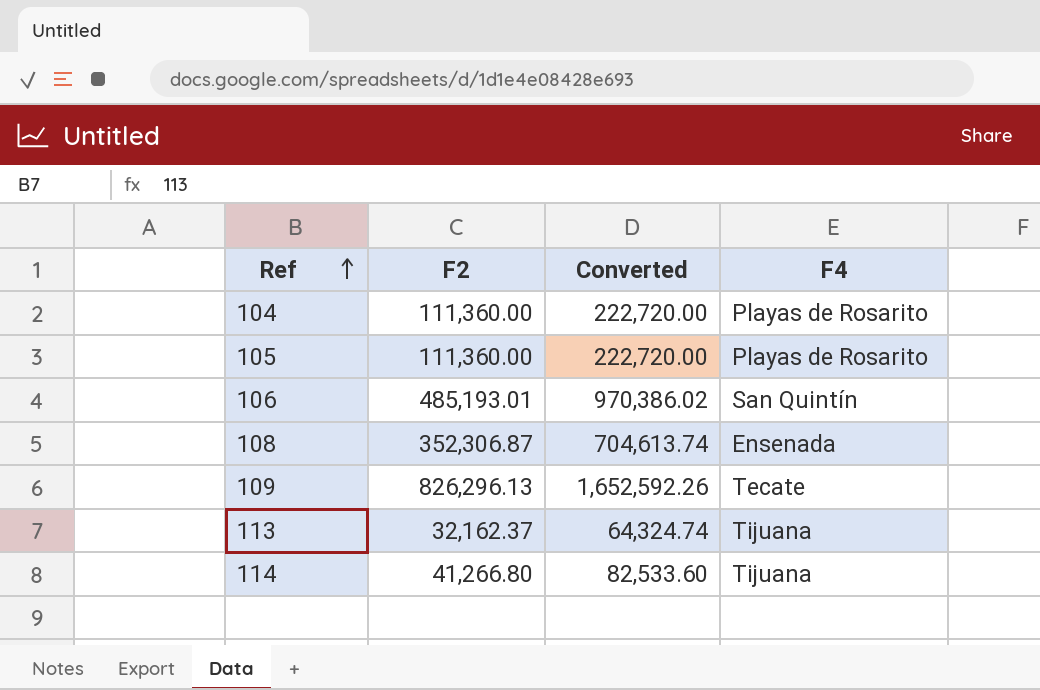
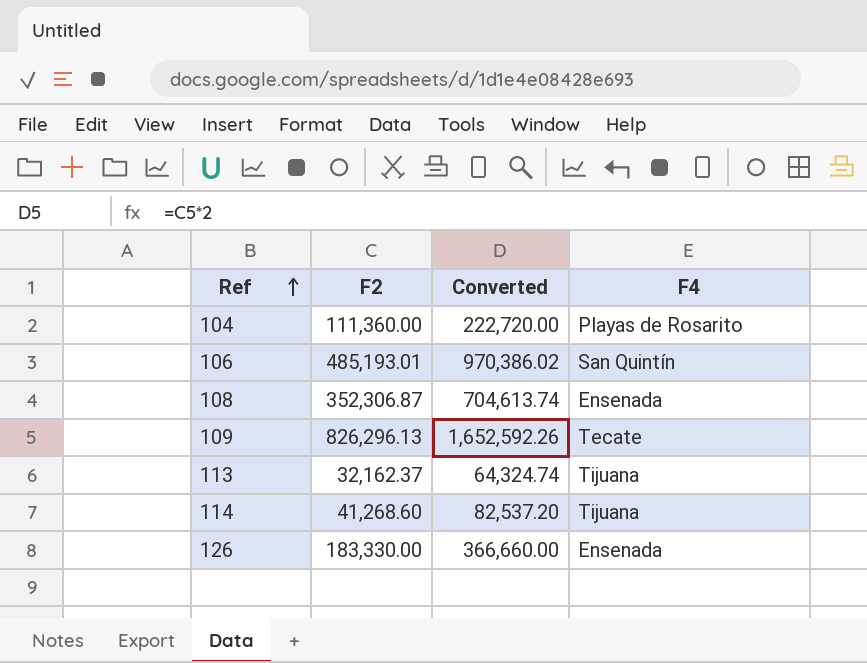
row 105: 111,360.00 | 222,720.00 | Playas de Rosarito -> none
114 | F2: 41,266.80 -> 41,268.60
114 | Converted: 82,533.60 -> 82,537.20
row 126: none -> 183,330.00 | 366,660.00 | Ensenada

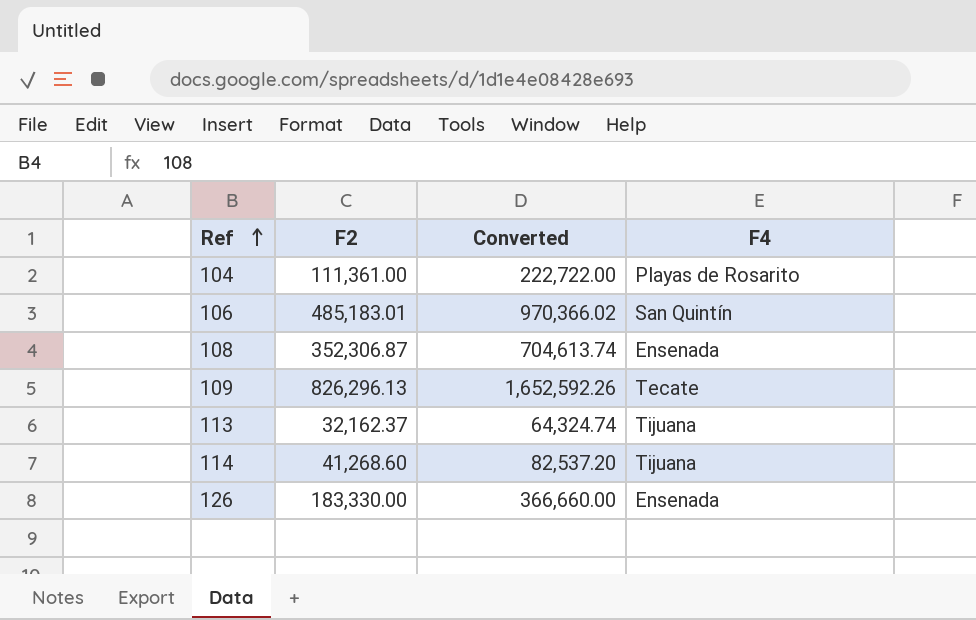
104 | F2: 111,360.00 -> 111,361.00
104 | Converted: 222,720.00 -> 222,722.00
106 | F2: 485,193.01 -> 485,183.01
106 | Converted: 970,386.02 -> 970,366.02

